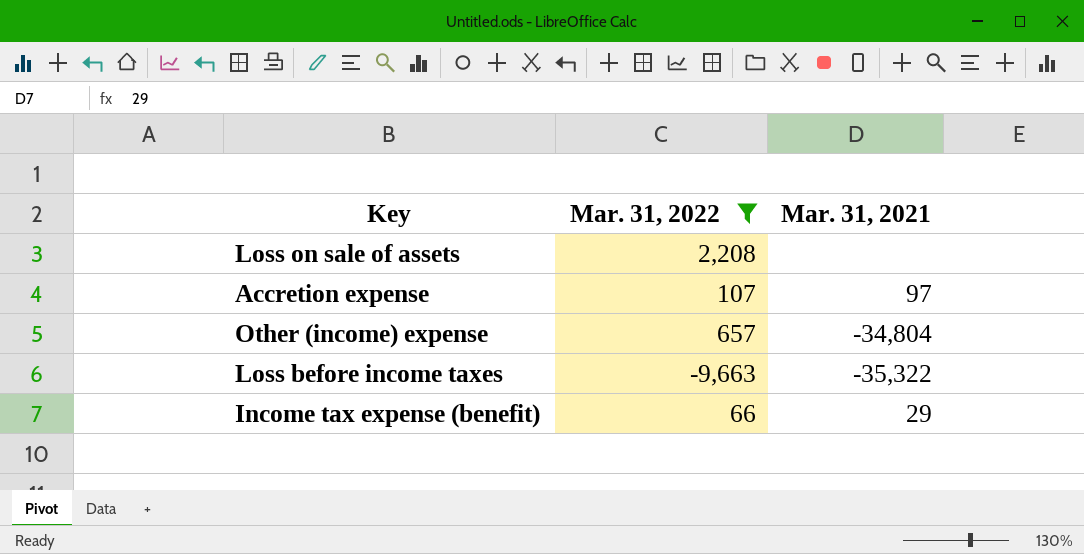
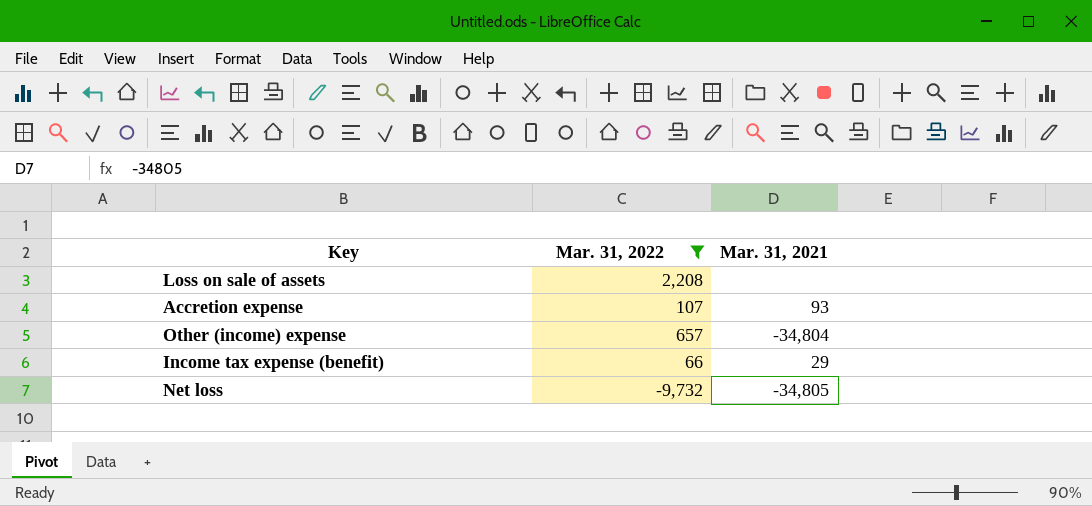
row Loss before income taxes: -9,663 | -35,322 -> none
Accretion expense | Mar. 31, 2021: 97 -> 93
row Net loss: none -> -9,732 | -34,805

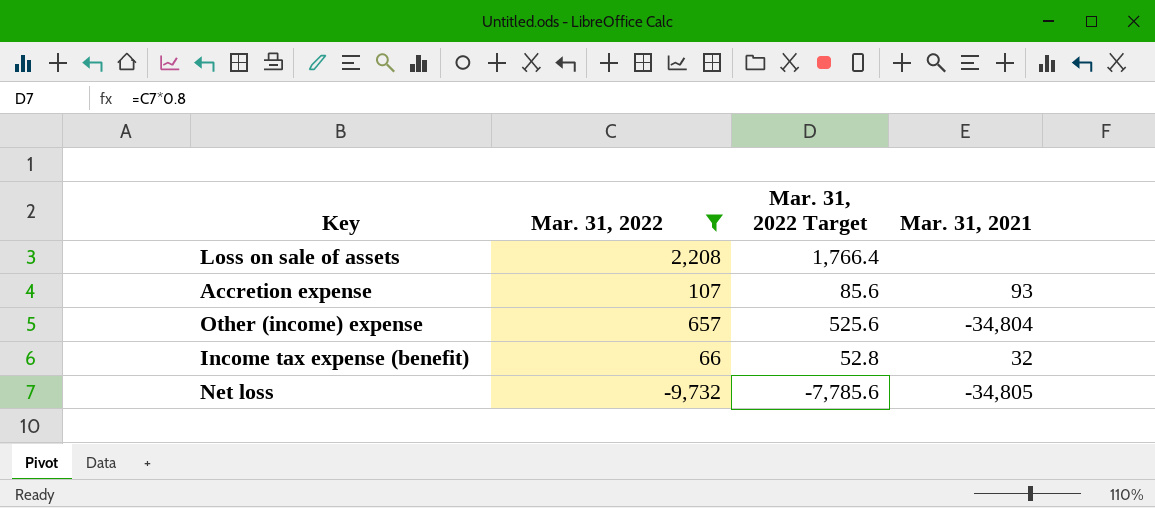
column Mar. 31, 2022 Target | formula: none -> [Mar. 31, 2022] * 0.8
Income tax expense (benefit) | Mar. 31, 2021: 29 -> 32

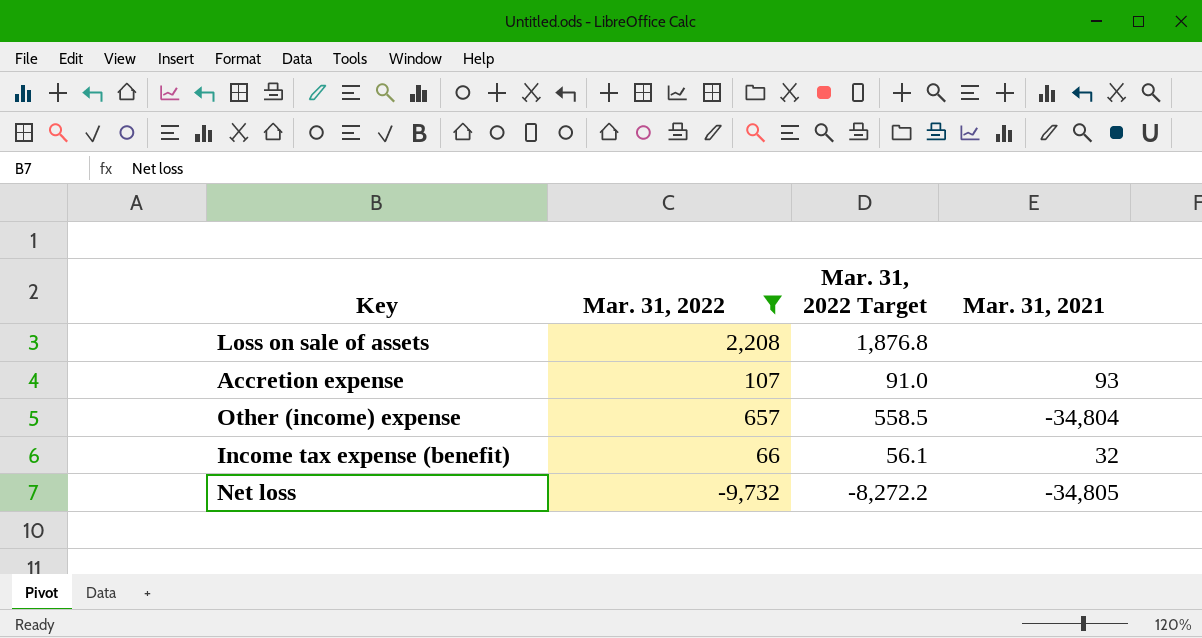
column Mar. 31, 2022 Target | formula: [Mar. 31, 2022] * 0.8 -> [Mar. 31, 2022] * 0.85

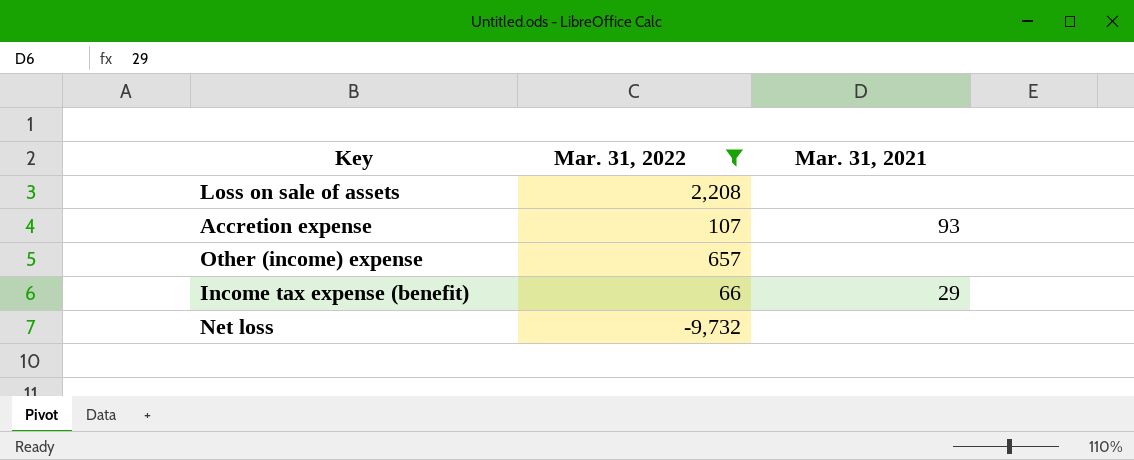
column Mar. 31, 2022 Target | formula: [Mar. 31, 2022] * 0.85 -> none
Other (income) expense | Mar. 31, 2021: -34,804 -> none
Income tax expense (benefit) | Mar. 31, 2021: 32 -> 29
Net loss | Mar. 31, 2021: -34,805 -> none

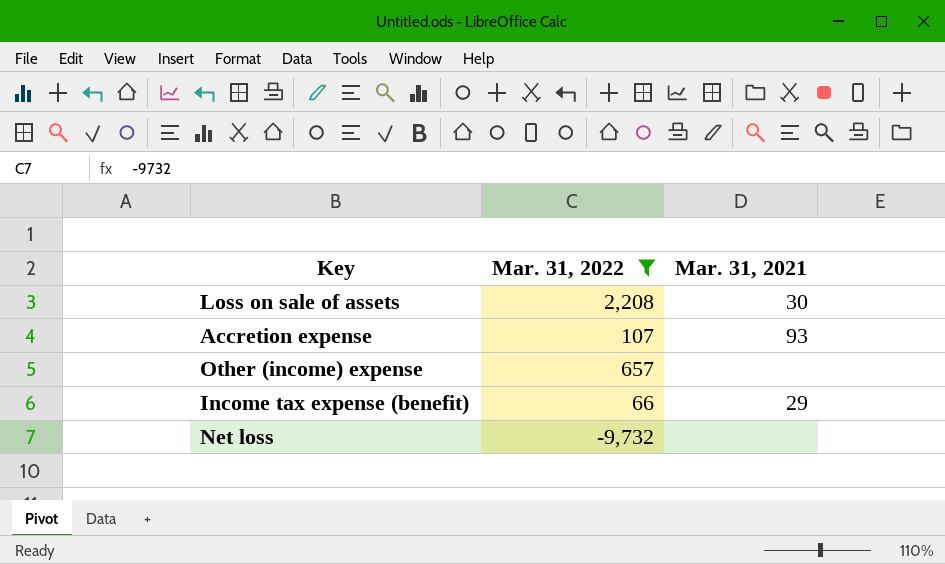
Loss on sale of assets | Mar. 31, 2021: none -> 30

